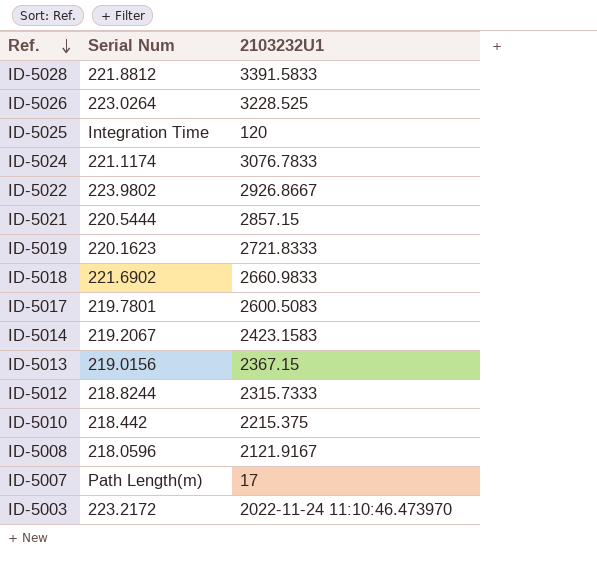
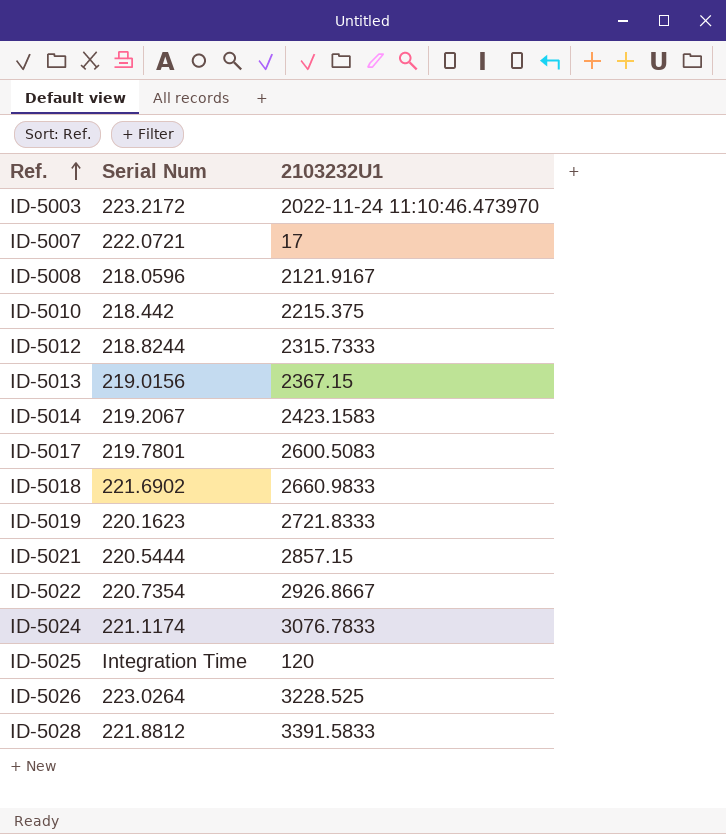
row order: Ref. descending -> Ref. ascending
ID-5007 | Serial Num: Path Length(m) -> 222.0721
ID-5022 | Serial Num: 223.9802 -> 220.7354

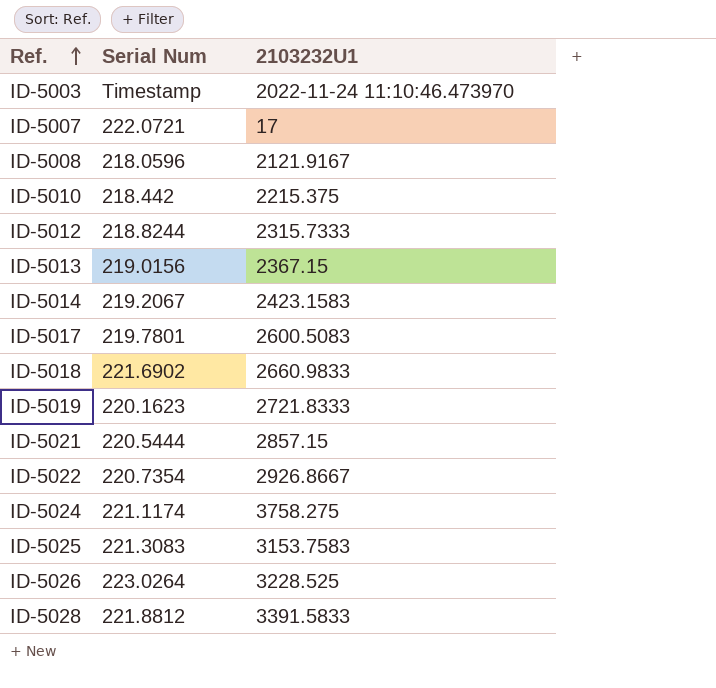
ID-5003 | Serial Num: 223.2172 -> Timestamp
ID-5024 | 2103232U1: 3076.7833 -> 3758.275
ID-5025 | Serial Num: Integration Time -> 221.3083
ID-5025 | 2103232U1: 120 -> 3153.7583

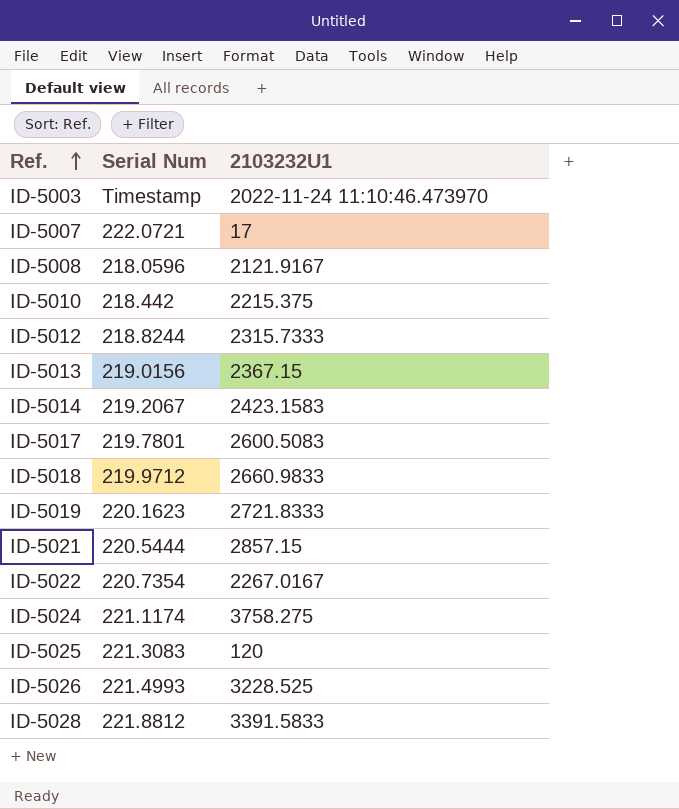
ID-5018 | Serial Num: 221.6902 -> 219.9712
ID-5022 | 2103232U1: 2926.8667 -> 2267.0167
ID-5025 | 2103232U1: 3153.7583 -> 120
ID-5026 | Serial Num: 223.0264 -> 221.4993

